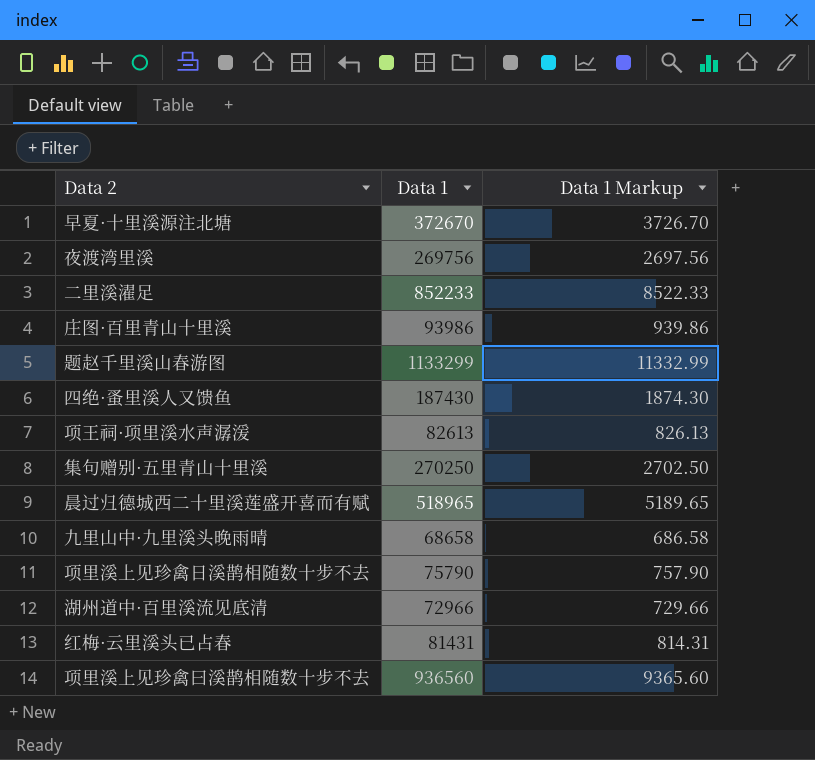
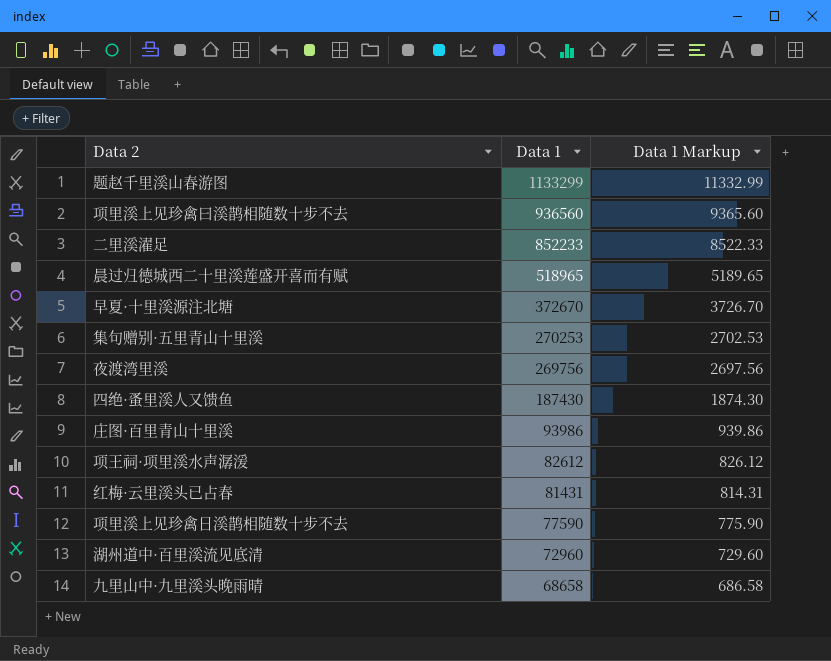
row order: none -> Data 1 descending
集句赠别·五里青山十里溪 | Data 1: 270250 -> 270253
集句赠别·五里青山十里溪 | Data 1 Markup: 2702.50 -> 2702.53
项王祠·项里溪水声潺湲 | Data 1: 82613 -> 82612
项王祠·项里溪水声潺湲 | Data 1 Markup: 826.13 -> 826.12
项里溪上见珍禽日溪鹊相随数十步不去 | Data 1: 75790 -> 77590
项里溪上见珍禽日溪鹊相随数十步不去 | Data 1 Markup: 757.90 -> 775.90
湖州道中·百里溪流见底清 | Data 1: 72966 -> 72960
湖州道中·百里溪流见底清 | Data 1 Markup: 729.66 -> 729.60

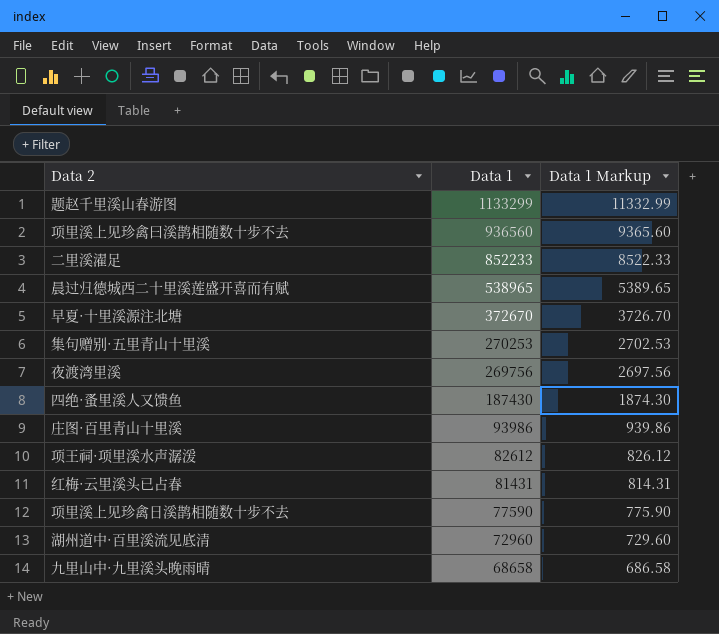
晨过归德城西二十里溪莲盛开喜而有赋 | Data 1: 518965 -> 538965
晨过归德城西二十里溪莲盛开喜而有赋 | Data 1 Markup: 5189.65 -> 5389.65

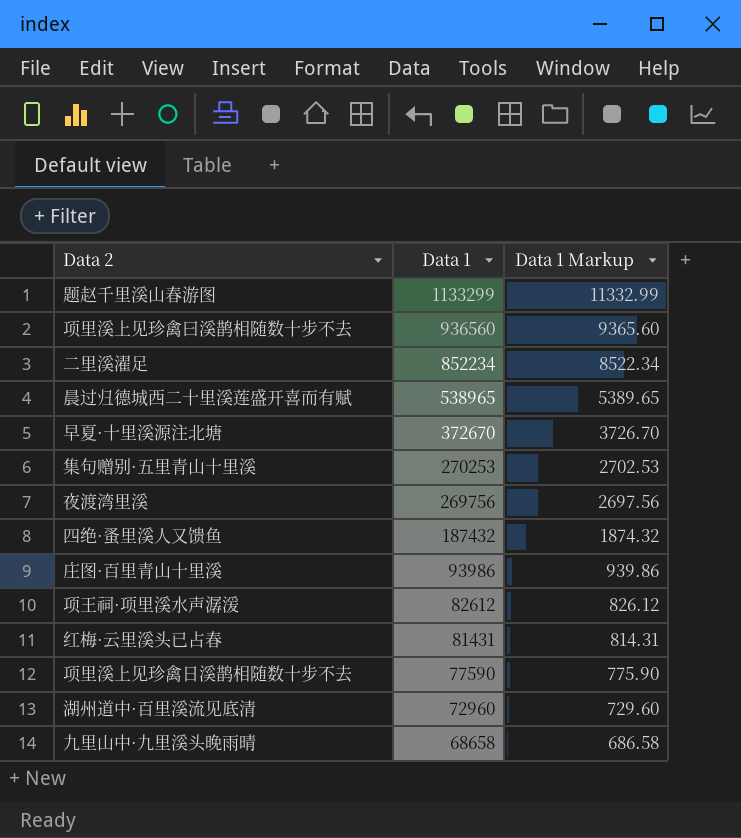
二里溪濯足 | Data 1: 852233 -> 852234
二里溪濯足 | Data 1 Markup: 8522.33 -> 8522.34
四绝·蚤里溪人又馈鱼 | Data 1: 187430 -> 187432
四绝·蚤里溪人又馈鱼 | Data 1 Markup: 1874.30 -> 1874.32

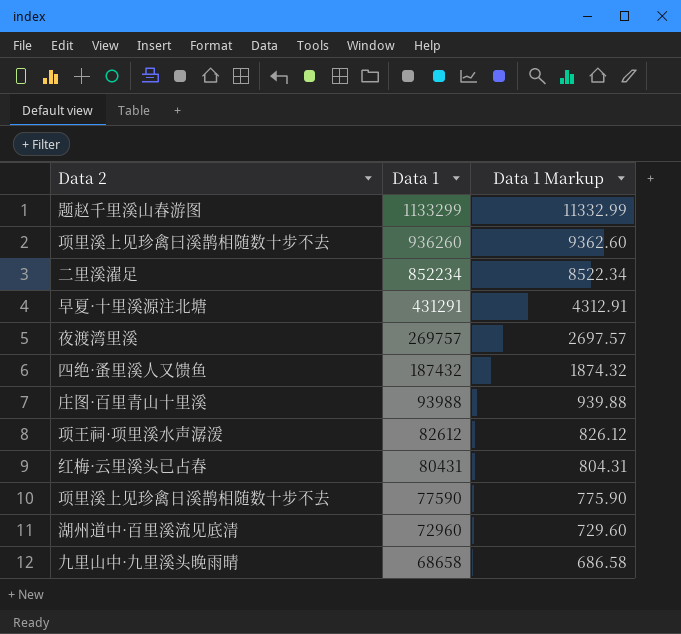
row 晨过归德城西二十里溪莲盛开喜而有赋: 538965 | 5389.65 -> none
row 集句赠别·五里青山十里溪: 270253 | 2702.53 -> none
项里溪上见珍禽曰溪鹊相随数十步不去 | Data 1: 936560 -> 936260
项里溪上见珍禽曰溪鹊相随数十步不去 | Data 1 Markup: 9365.60 -> 9362.60
早夏·十里溪源注北塘 | Data 1: 372670 -> 431291
早夏·十里溪源注北塘 | Data 1 Markup: 3726.70 -> 4312.91
夜渡湾里溪 | Data 1: 269756 -> 269757
夜渡湾里溪 | Data 1 Markup: 2697.56 -> 2697.57
庄图·百里青山十里溪 | Data 1: 93986 -> 93988
庄图·百里青山十里溪 | Data 1 Markup: 939.86 -> 939.88
红梅·云里溪头已占春 | Data 1: 81431 -> 80431
红梅·云里溪头已占春 | Data 1 Markup: 814.31 -> 804.31

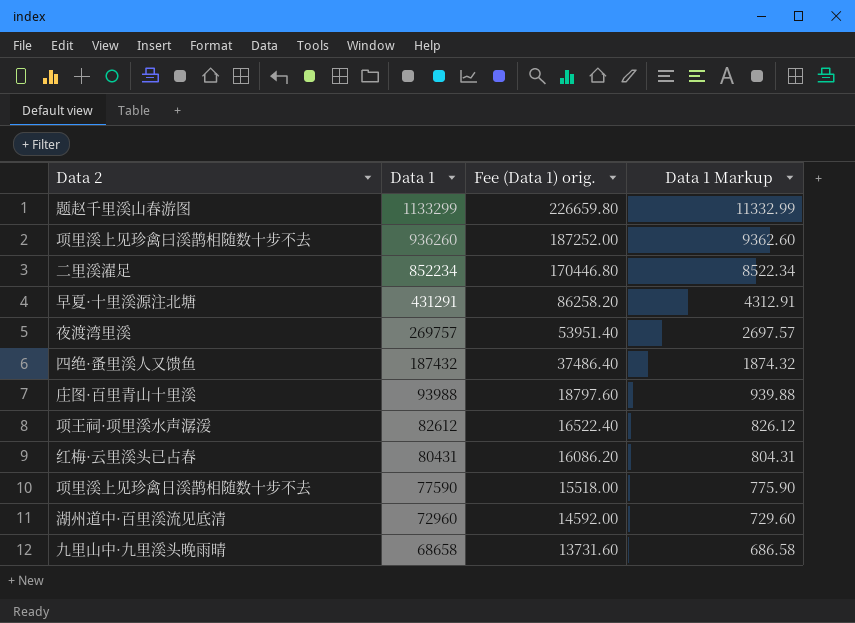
column Fee (Data 1) orig. | formula: none -> [Data 1] * 0.2

